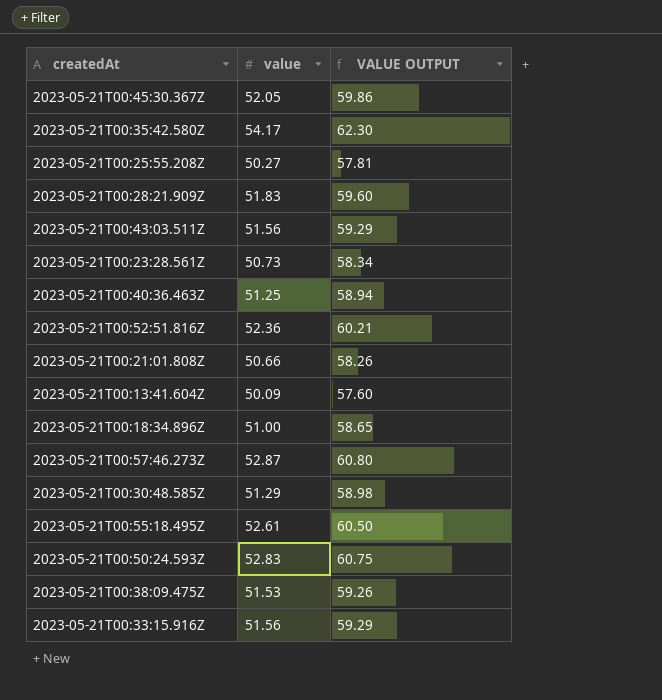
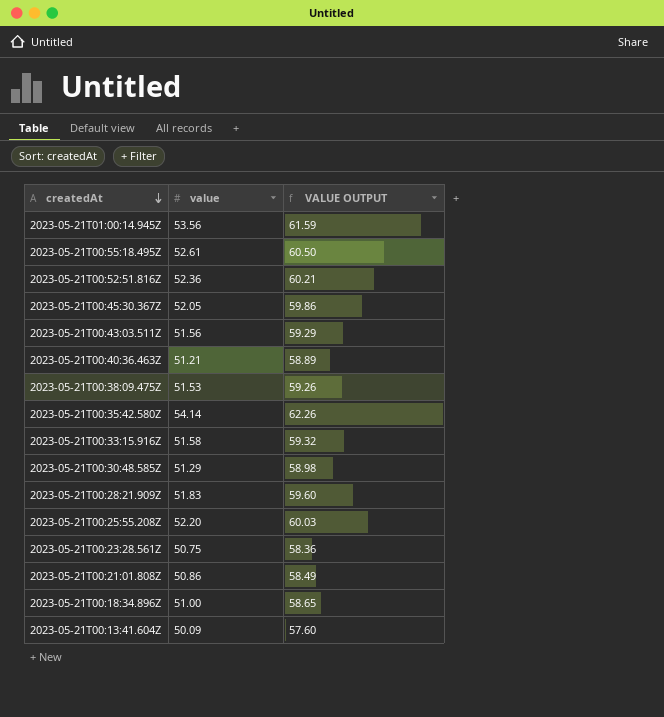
row order: none -> createdAt descending
row 2023-05-21T00:57:46.273Z: 52.87 | 60.80 -> none
row 2023-05-21T00:50:24.593Z: 52.83 | 60.75 -> none
row 2023-05-21T01:00:14.945Z: none -> 53.56 | 61.59
2023-05-21T00:40:36.463Z | value: 51.25 -> 51.21
2023-05-21T00:40:36.463Z | VALUE OUTPUT: 58.94 -> 58.89
2023-05-21T00:35:42.580Z | value: 54.17 -> 54.14
2023-05-21T00:35:42.580Z | VALUE OUTPUT: 62.30 -> 62.26
2023-05-21T00:33:15.916Z | value: 51.56 -> 51.58
2023-05-21T00:33:15.916Z | VALUE OUTPUT: 59.29 -> 59.32
2023-05-21T00:25:55.208Z | value: 50.27 -> 52.20
2023-05-21T00:25:55.208Z | VALUE OUTPUT: 57.81 -> 60.03
2023-05-21T00:23:28.561Z | value: 50.73 -> 50.75
2023-05-21T00:23:28.561Z | VALUE OUTPUT: 58.34 -> 58.36
2023-05-21T00:21:01.808Z | value: 50.66 -> 50.86
2023-05-21T00:21:01.808Z | VALUE OUTPUT: 58.26 -> 58.49

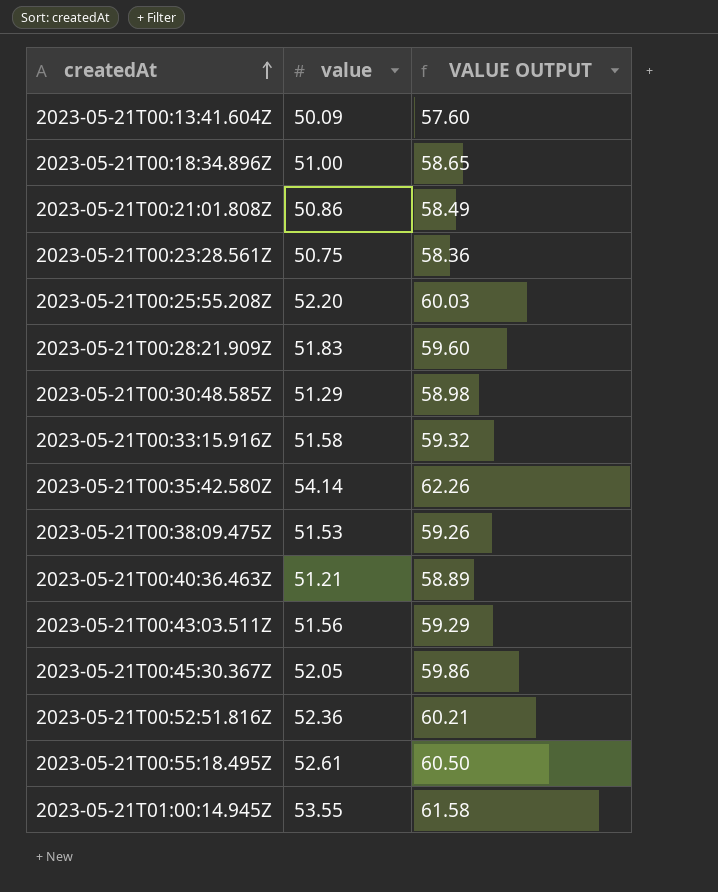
row order: createdAt descending -> createdAt ascending
2023-05-21T01:00:14.945Z | value: 53.56 -> 53.55
2023-05-21T01:00:14.945Z | VALUE OUTPUT: 61.59 -> 61.58

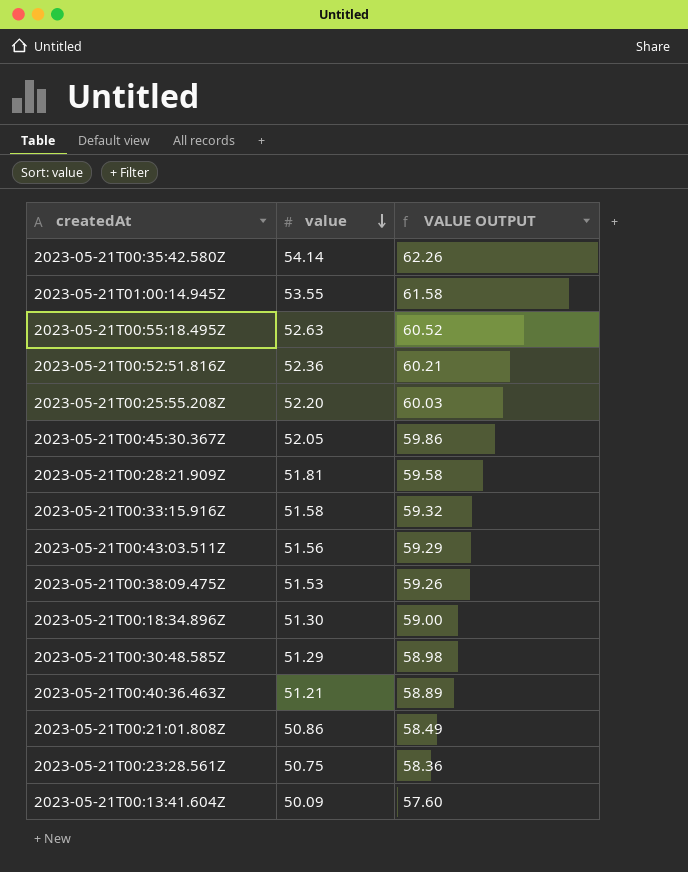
row order: createdAt ascending -> value descending
2023-05-21T00:55:18.495Z | value: 52.61 -> 52.63
2023-05-21T00:55:18.495Z | VALUE OUTPUT: 60.50 -> 60.52
2023-05-21T00:28:21.909Z | value: 51.83 -> 51.81
2023-05-21T00:28:21.909Z | VALUE OUTPUT: 59.60 -> 59.58
2023-05-21T00:18:34.896Z | value: 51.00 -> 51.30
2023-05-21T00:18:34.896Z | VALUE OUTPUT: 58.65 -> 59.00

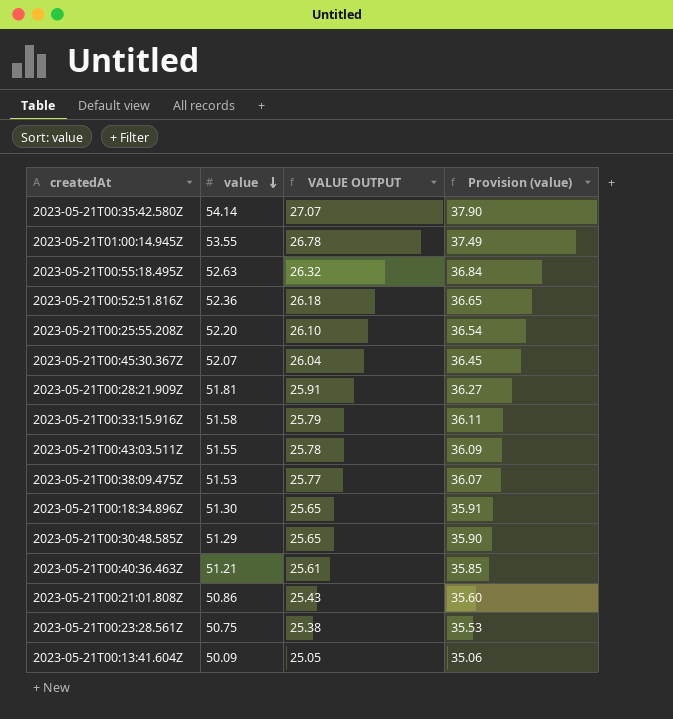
column VALUE OUTPUT | formula: [value] * 1.15 -> [value] * 0.5
column Provision (value) | formula: none -> [value] * 0.7
2023-05-21T00:45:30.367Z | value: 52.05 -> 52.07
2023-05-21T00:43:03.511Z | value: 51.56 -> 51.55

